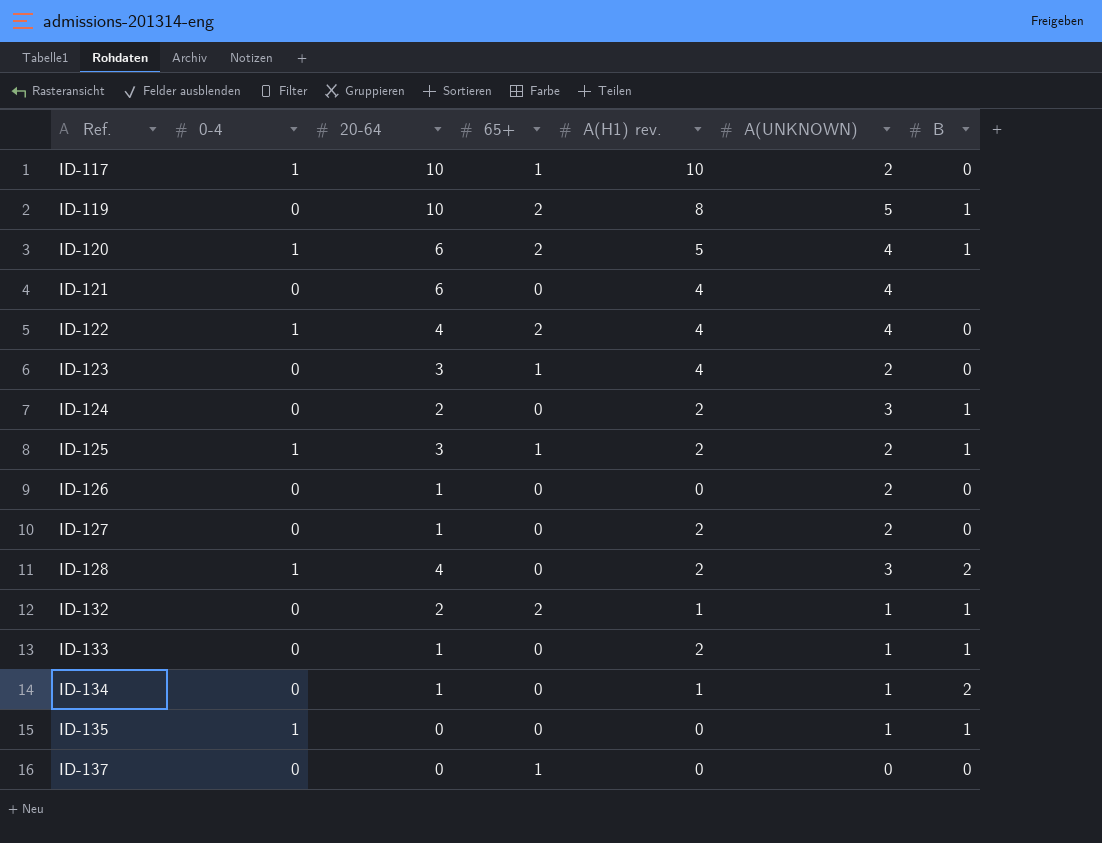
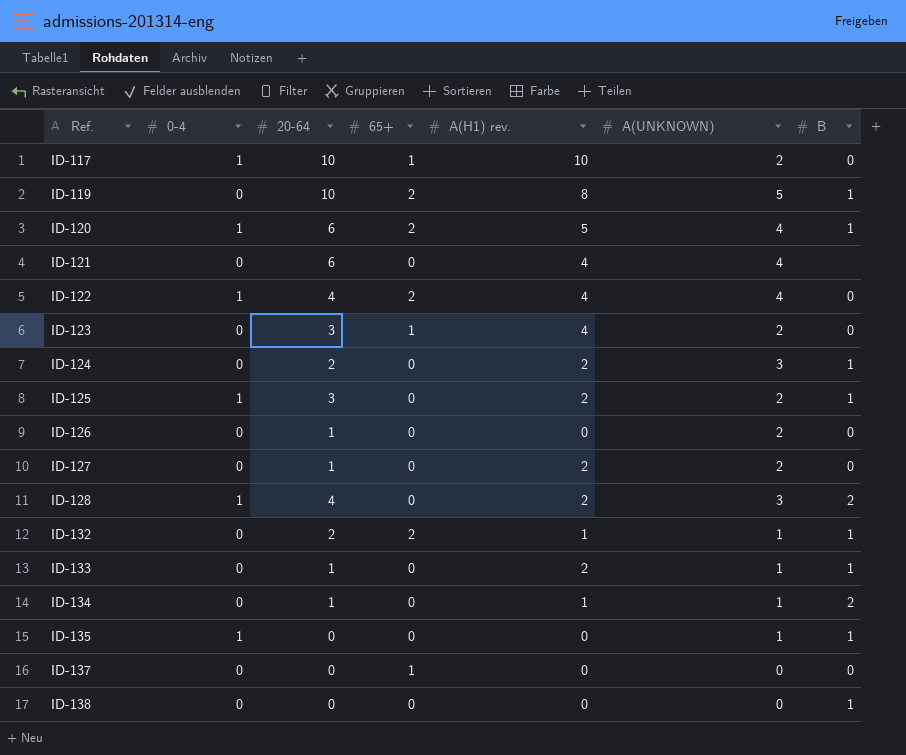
ID-125 | 65+: 1 -> 0
row ID-138: none -> 0 | 0 | 0 | 0 | 0 | 1

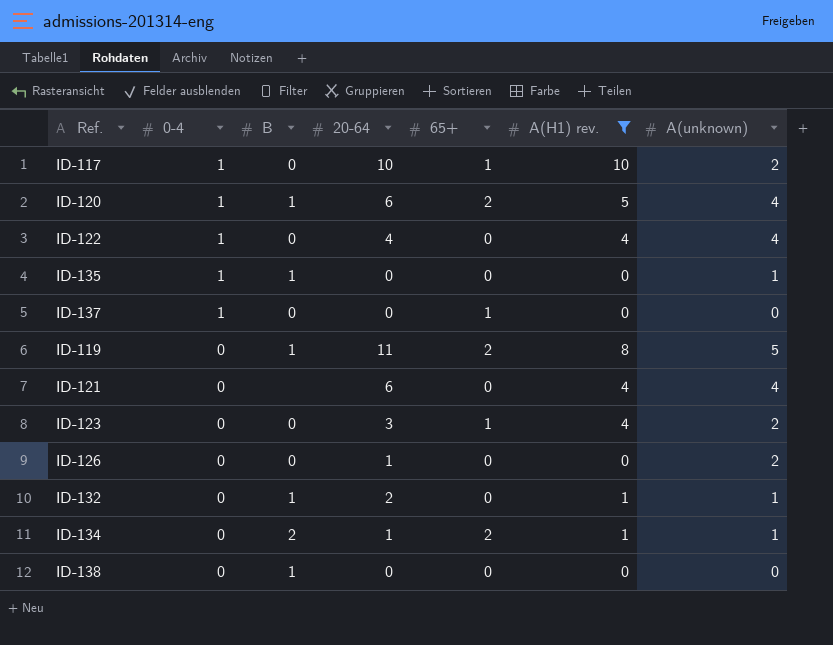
filter: none -> A(H1) rev. != 2
row order: Ref. ascending -> 0-4 descending
column B | position: 7 -> 3
column name: A(UNKNOWN) -> A(unknown)
ID-122 | 65+: 2 -> 0
ID-137 | 0-4: 0 -> 1
ID-119 | 20-64: 10 -> 11
ID-132 | 65+: 2 -> 0
ID-134 | 65+: 0 -> 2

